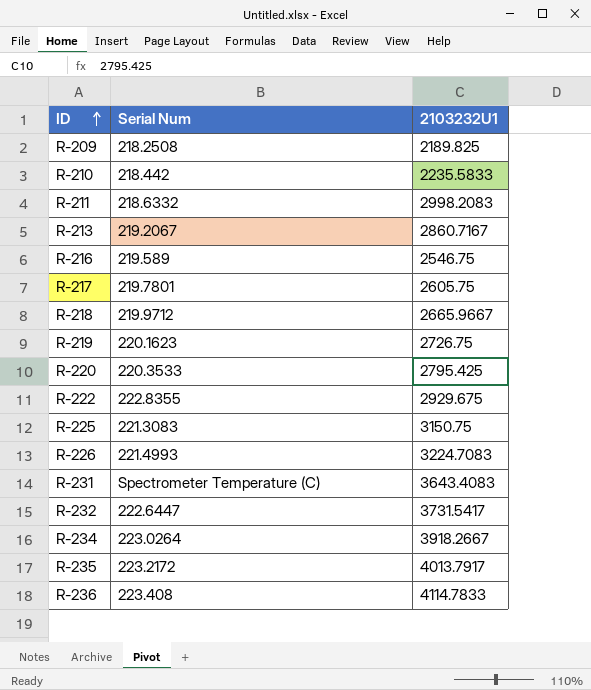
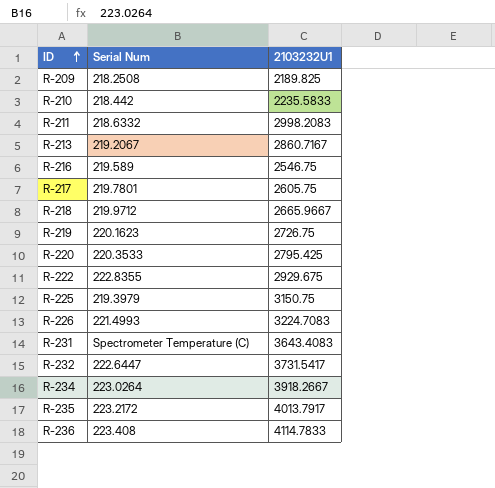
R-225 | Serial Num: 221.3083 -> 219.3979

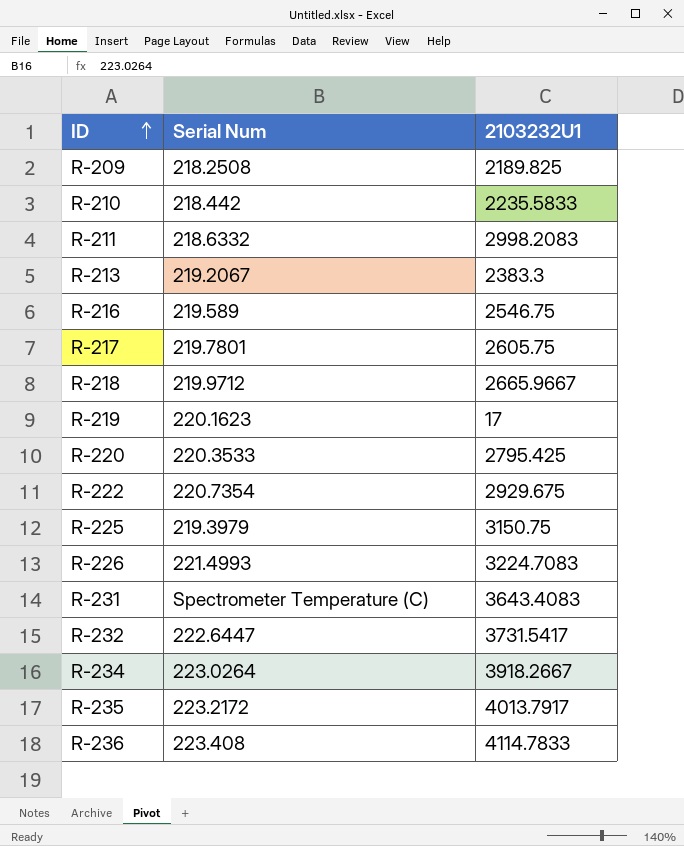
R-213 | 2103232U1: 2860.7167 -> 2383.3
R-219 | 2103232U1: 2726.75 -> 17
R-222 | Serial Num: 222.8355 -> 220.7354

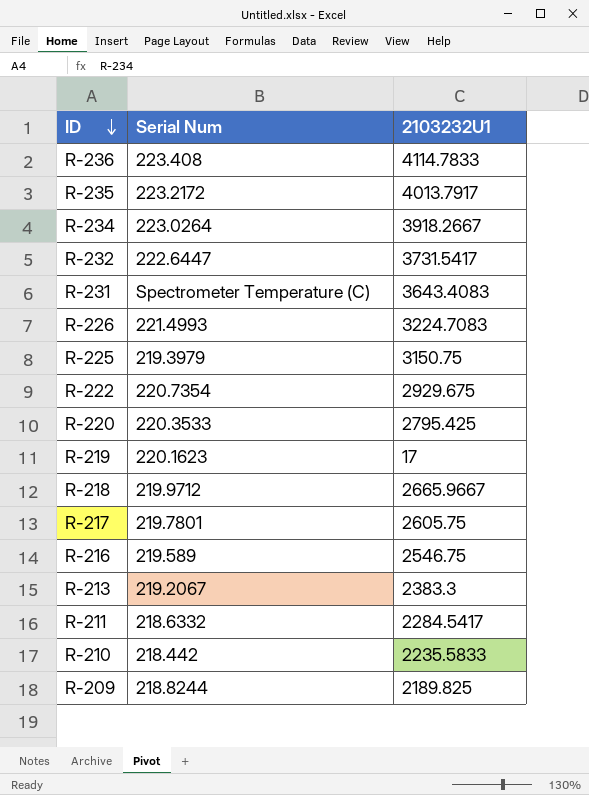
row order: ID ascending -> ID descending
R-211 | 2103232U1: 2998.2083 -> 2284.5417
R-209 | Serial Num: 218.2508 -> 218.8244

